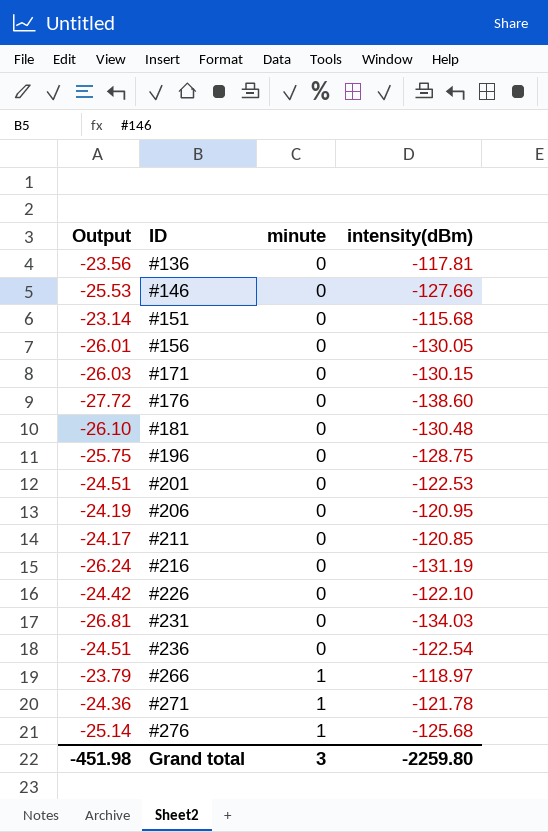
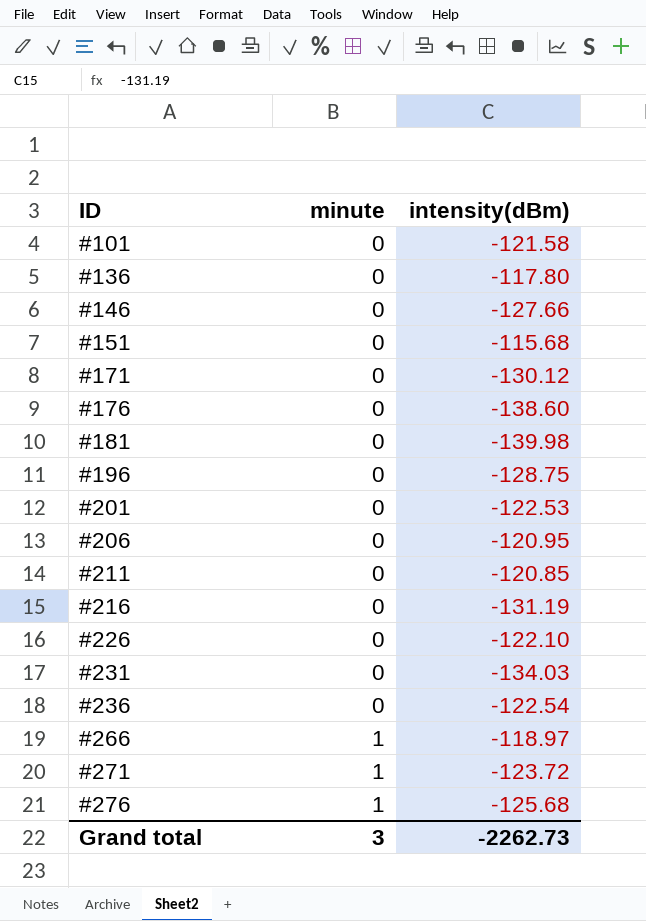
column Output | formula: [intensity(dBm)] * 0.2 -> none
row #156: -26.01 | 0 | -130.05 -> none
row #101: none -> 0 | -121.58
#136 | intensity(dBm): -117.81 -> -117.80
#171 | intensity(dBm): -130.15 -> -130.12
#181 | intensity(dBm): -130.48 -> -139.98
#271 | intensity(dBm): -121.78 -> -123.72
Grand total | intensity(dBm): -2259.80 -> -2262.73

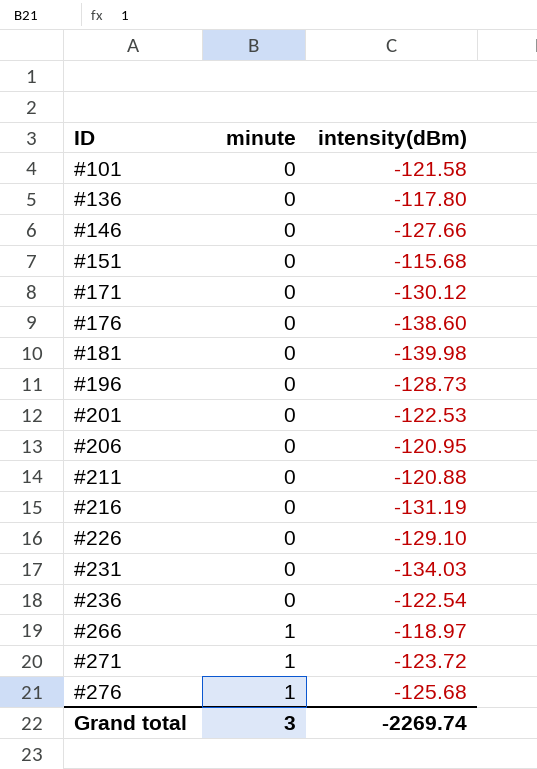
#196 | intensity(dBm): -128.75 -> -128.73
#211 | intensity(dBm): -120.85 -> -120.88
#226 | intensity(dBm): -122.10 -> -129.10
Grand total | intensity(dBm): -2262.73 -> -2269.74

